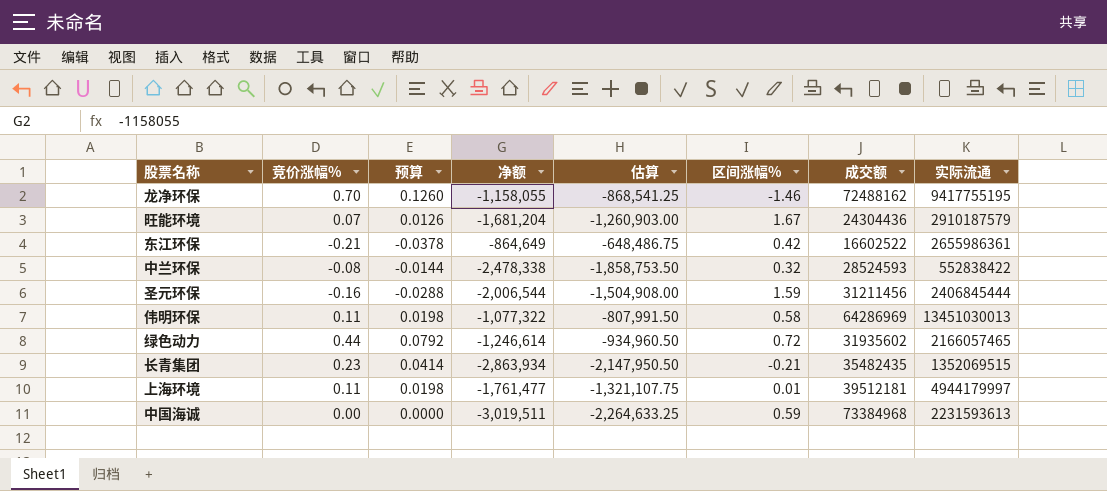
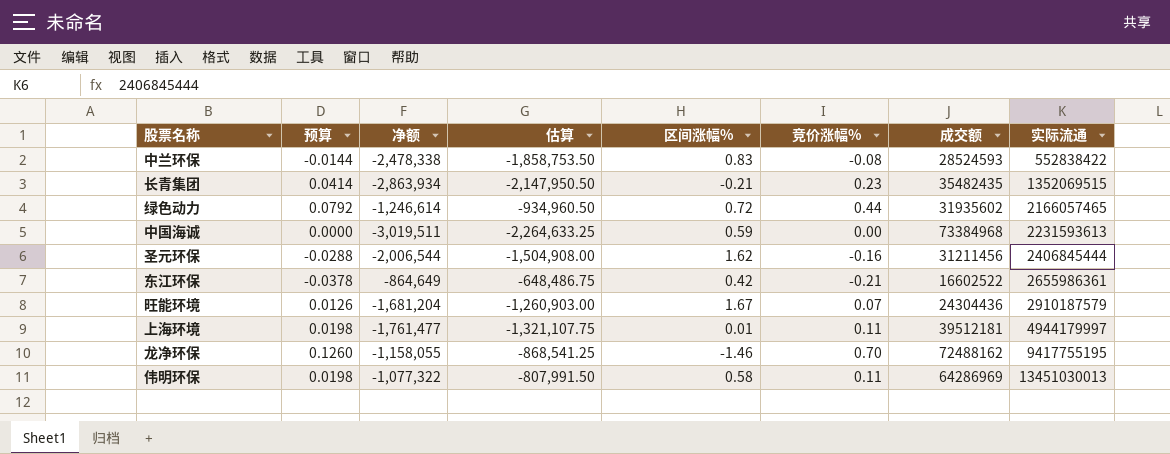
row order: none -> 实际流通 ascending
column 竞价涨幅% | position: 2 -> 6
中兰环保 | 区间涨幅%: 0.32 -> 0.83
圣元环保 | 区间涨幅%: 1.59 -> 1.62

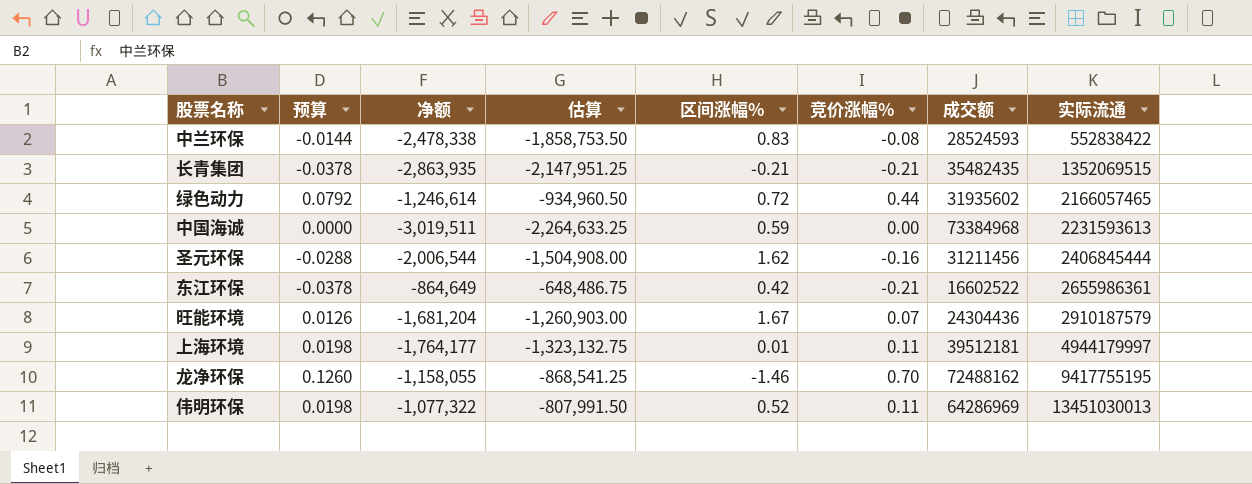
长青集团 | 预算: 0.0414 -> -0.0378
长青集团 | 净额: -2,863,934 -> -2,863,935
长青集团 | 估算: -2,147,950.50 -> -2,147,951.25
长青集团 | 竞价涨幅%: 0.23 -> -0.21
上海环境 | 净额: -1,761,477 -> -1,764,177
上海环境 | 估算: -1,321,107.75 -> -1,323,132.75
伟明环保 | 区间涨幅%: 0.58 -> 0.52

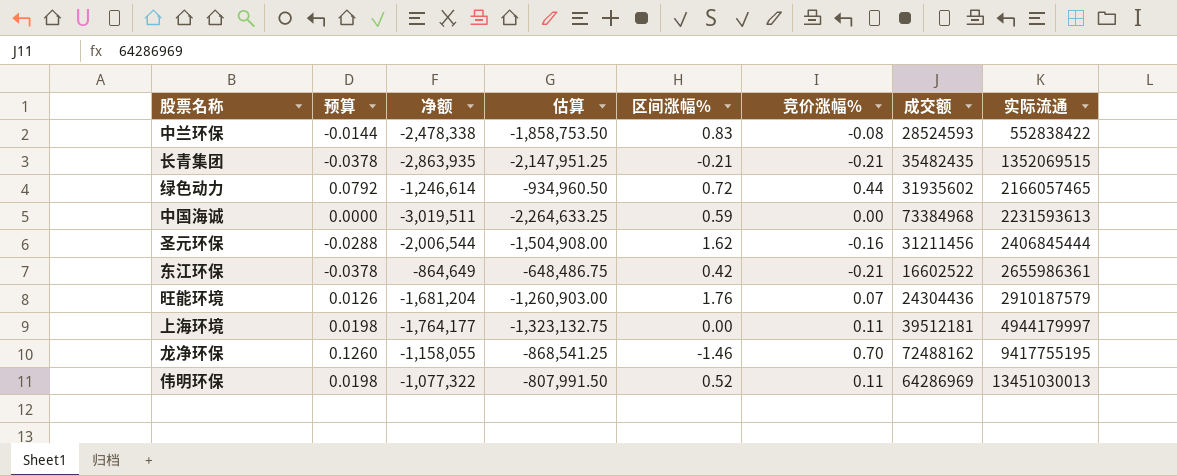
旺能环境 | 区间涨幅%: 1.67 -> 1.76
上海环境 | 区间涨幅%: 0.01 -> 0.00

